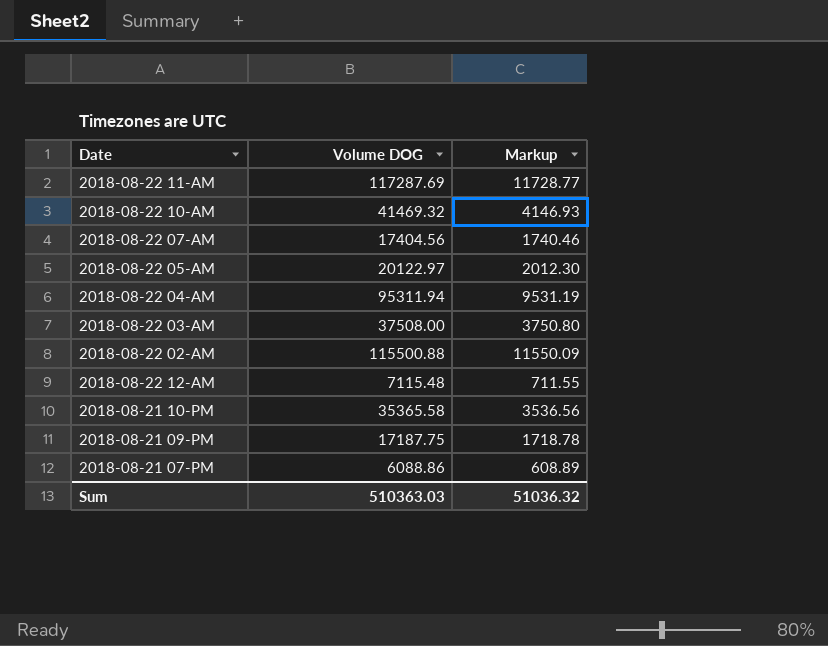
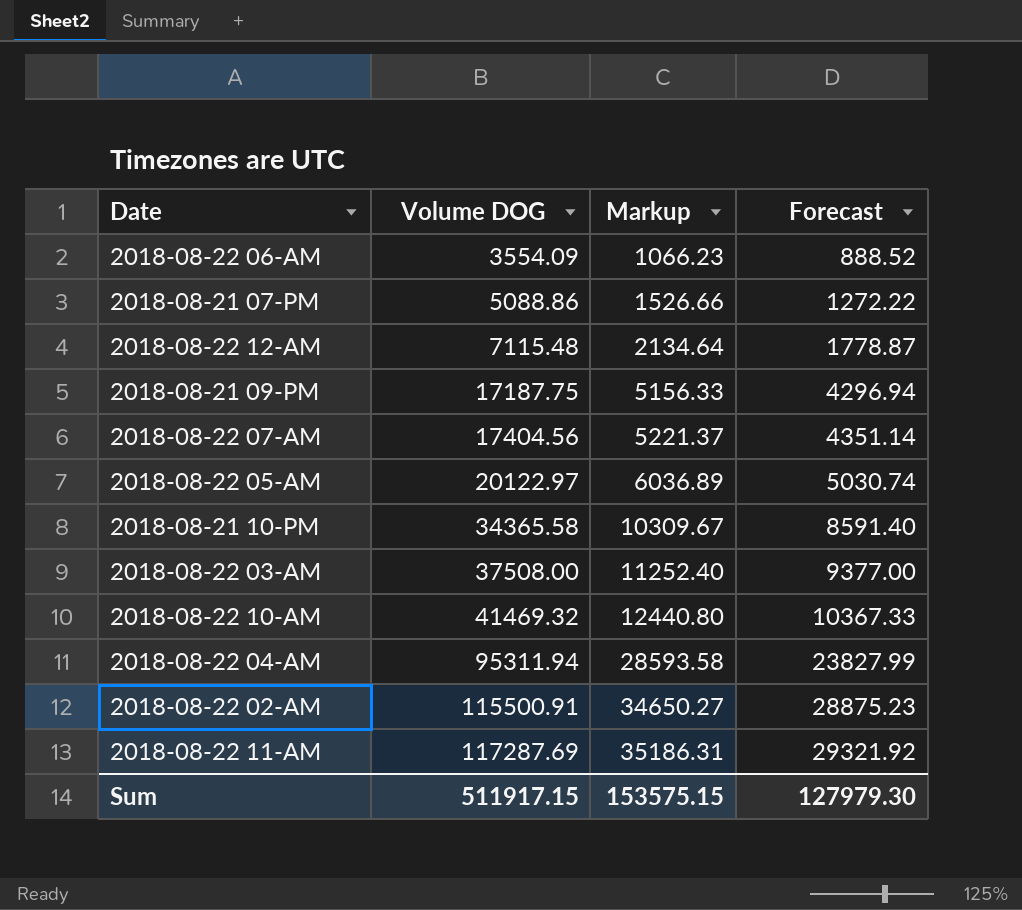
row order: none -> Volume DOG ascending
column Markup | formula: [Volume DOG] * 0.1 -> [Volume DOG] * 0.3
column Forecast | formula: none -> [Volume DOG] * 0.25
row 2018-08-22 06-AM: none -> 3554.09 | 1066.23 | 888.52
2018-08-21 07-PM | Volume DOG: 6088.86 -> 5088.86
2018-08-21 10-PM | Volume DOG: 35365.58 -> 34365.58
2018-08-22 02-AM | Volume DOG: 115500.88 -> 115500.91
Sum | Volume DOG: 510363.03 -> 511917.15
Sum | Markup: 51036.32 -> 153575.15

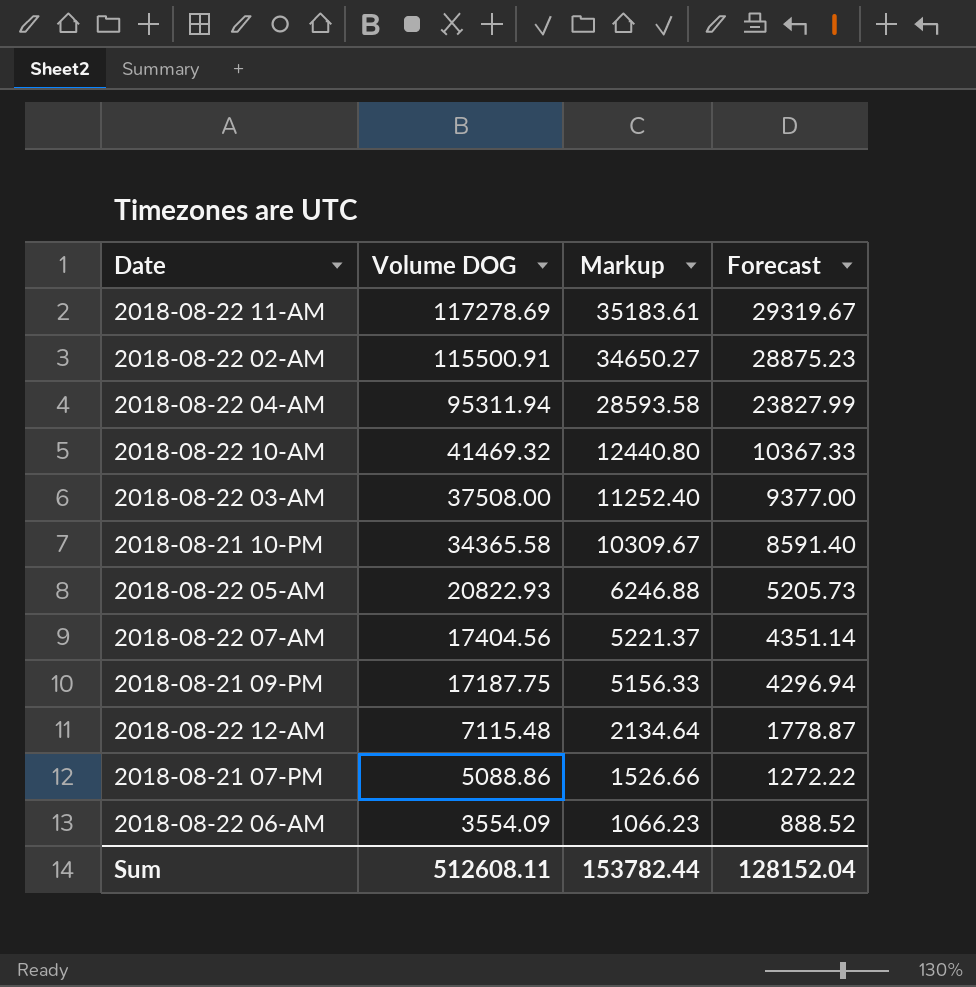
row order: Volume DOG ascending -> Volume DOG descending
2018-08-22 11-AM | Volume DOG: 117287.69 -> 117278.69
2018-08-22 11-AM | Markup: 35186.31 -> 35183.61
2018-08-22 11-AM | Forecast: 29321.92 -> 29319.67
2018-08-22 05-AM | Volume DOG: 20122.97 -> 20822.93
2018-08-22 05-AM | Markup: 6036.89 -> 6246.88
2018-08-22 05-AM | Forecast: 5030.74 -> 5205.73
Sum | Volume DOG: 511917.15 -> 512608.11
Sum | Markup: 153575.15 -> 153782.44
Sum | Forecast: 127979.30 -> 128152.04

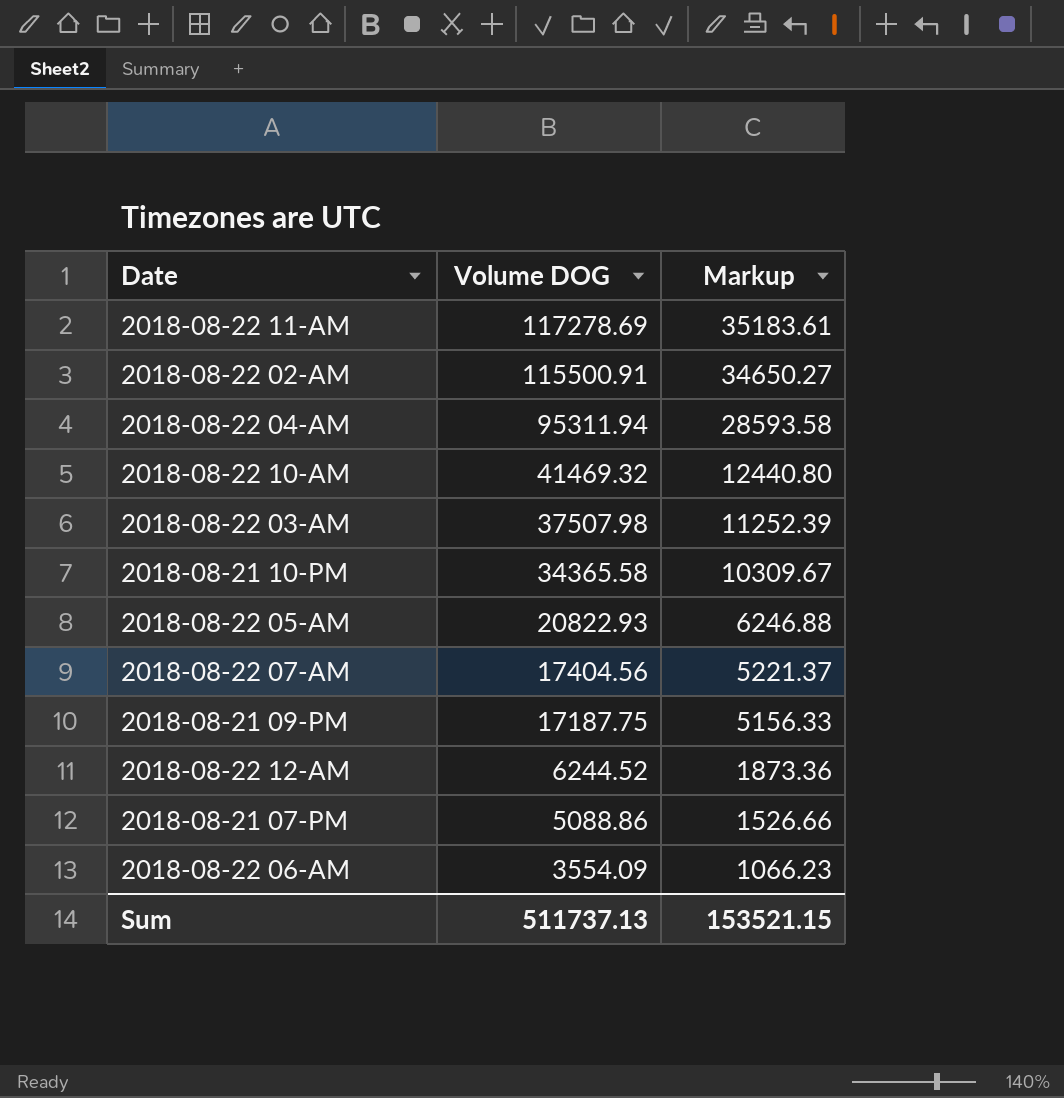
column Forecast | formula: [Volume DOG] * 0.25 -> none
2018-08-22 03-AM | Volume DOG: 37508.00 -> 37507.98
2018-08-22 03-AM | Markup: 11252.40 -> 11252.39
2018-08-22 12-AM | Volume DOG: 7115.48 -> 6244.52
2018-08-22 12-AM | Markup: 2134.64 -> 1873.36
Sum | Volume DOG: 512608.11 -> 511737.13
Sum | Markup: 153782.44 -> 153521.15

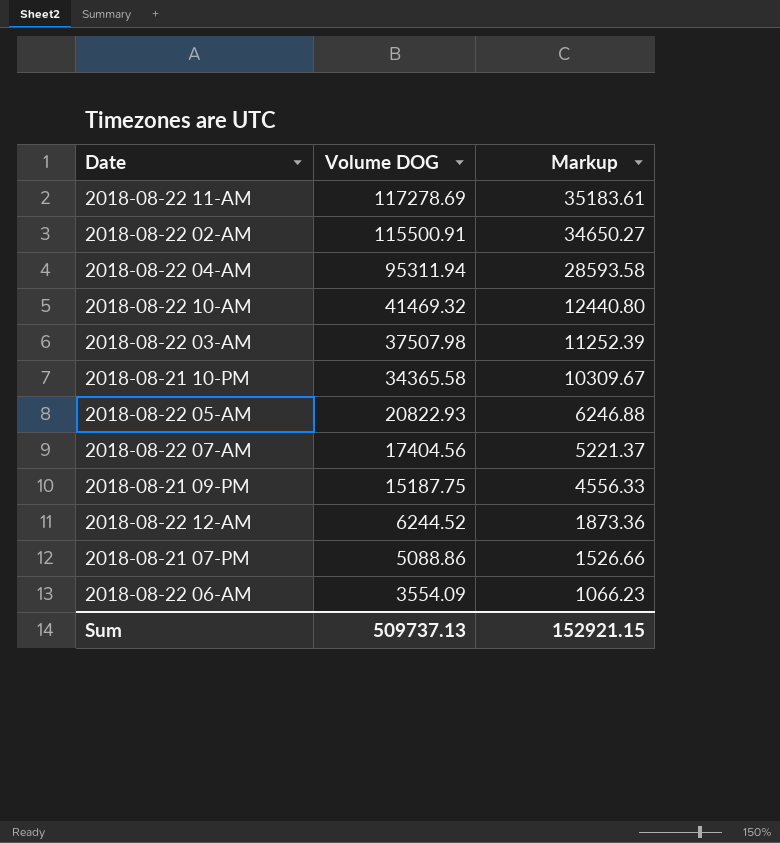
2018-08-21 09-PM | Volume DOG: 17187.75 -> 15187.75
2018-08-21 09-PM | Markup: 5156.33 -> 4556.33
Sum | Volume DOG: 511737.13 -> 509737.13
Sum | Markup: 153521.15 -> 152921.15

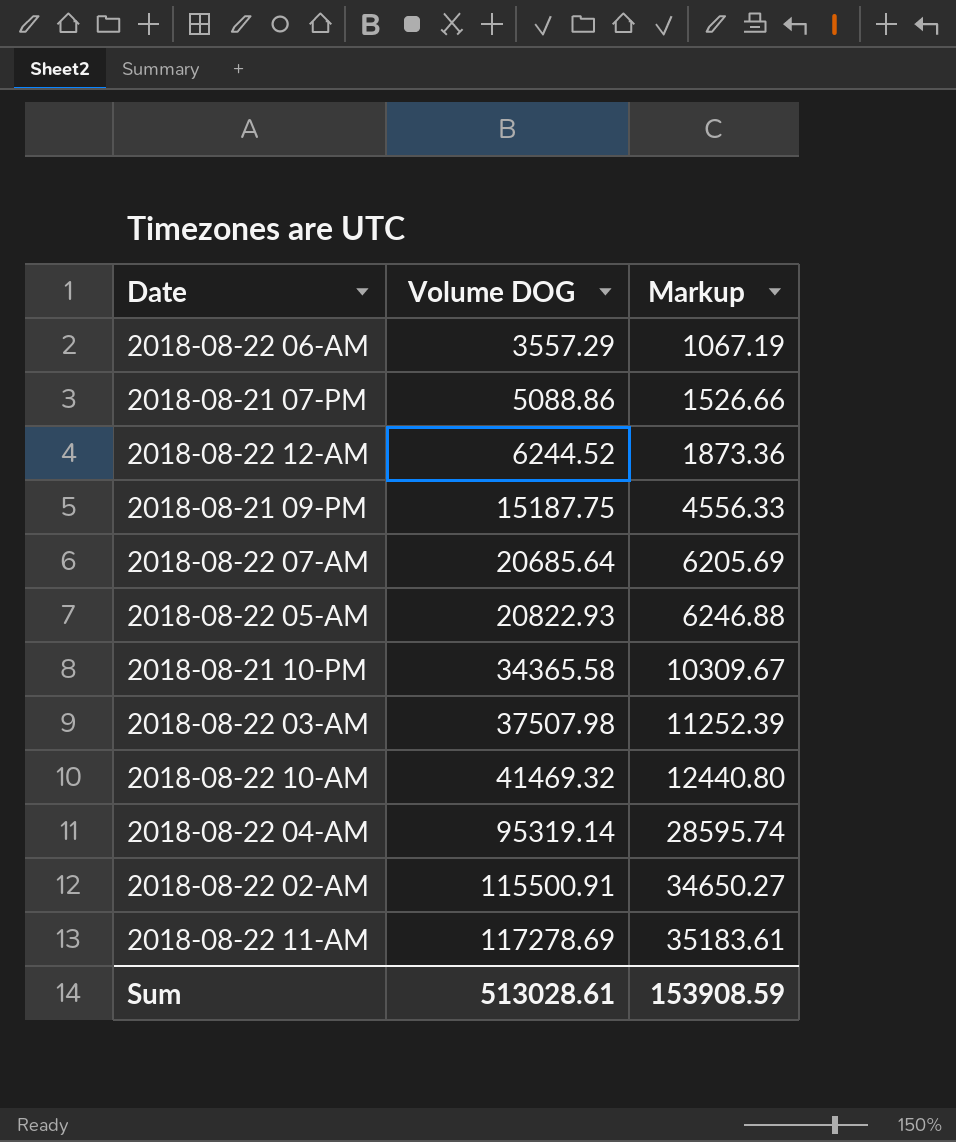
row order: Volume DOG descending -> Volume DOG ascending
2018-08-22 06-AM | Volume DOG: 3554.09 -> 3557.29
2018-08-22 06-AM | Markup: 1066.23 -> 1067.19
2018-08-22 07-AM | Volume DOG: 17404.56 -> 20685.64
2018-08-22 07-AM | Markup: 5221.37 -> 6205.69
2018-08-22 04-AM | Volume DOG: 95311.94 -> 95319.14
2018-08-22 04-AM | Markup: 28593.58 -> 28595.74
Sum | Volume DOG: 509737.13 -> 513028.61
Sum | Markup: 152921.15 -> 153908.59

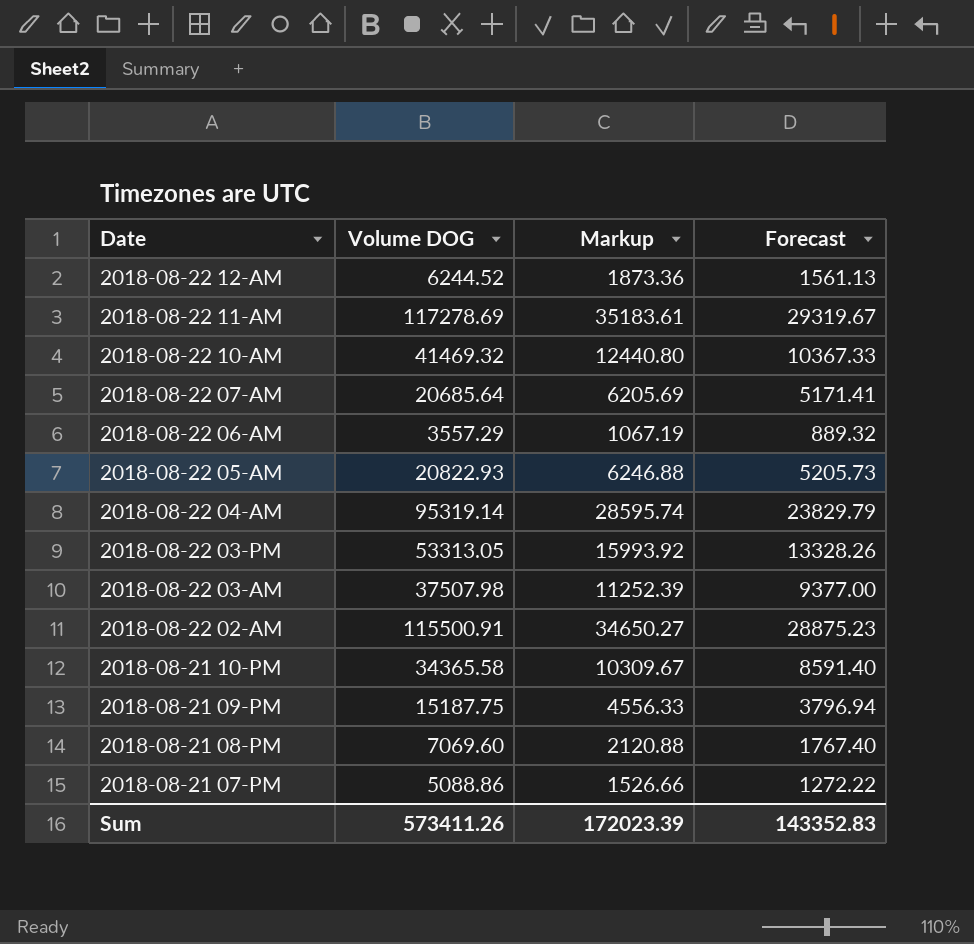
row order: Volume DOG ascending -> Date descending
column Forecast | formula: none -> [Volume DOG] * 0.25
row 2018-08-22 03-PM: none -> 53313.05 | 15993.92 | 13328.26
row 2018-08-21 08-PM: none -> 7069.60 | 2120.88 | 1767.40
Sum | Volume DOG: 513028.61 -> 573411.26
Sum | Markup: 153908.59 -> 172023.39

